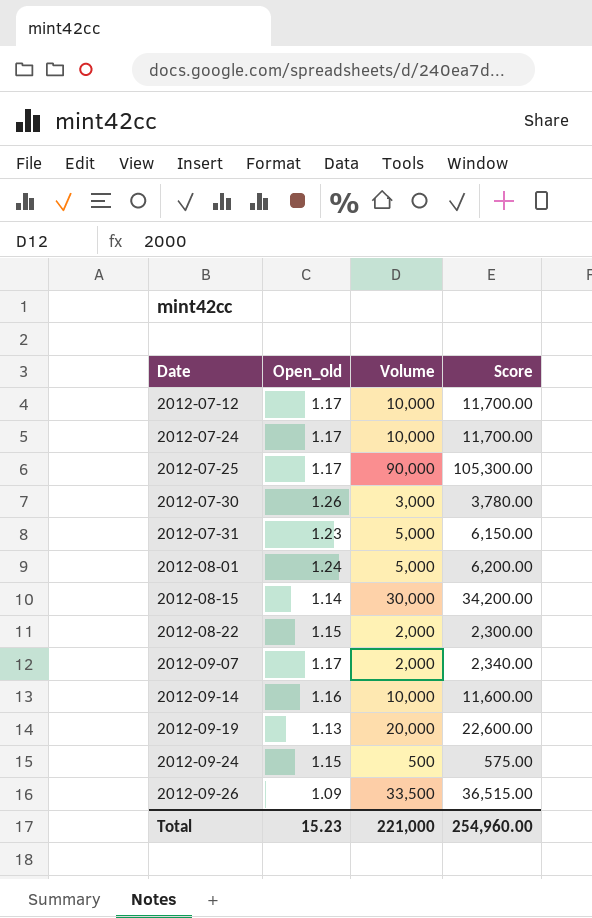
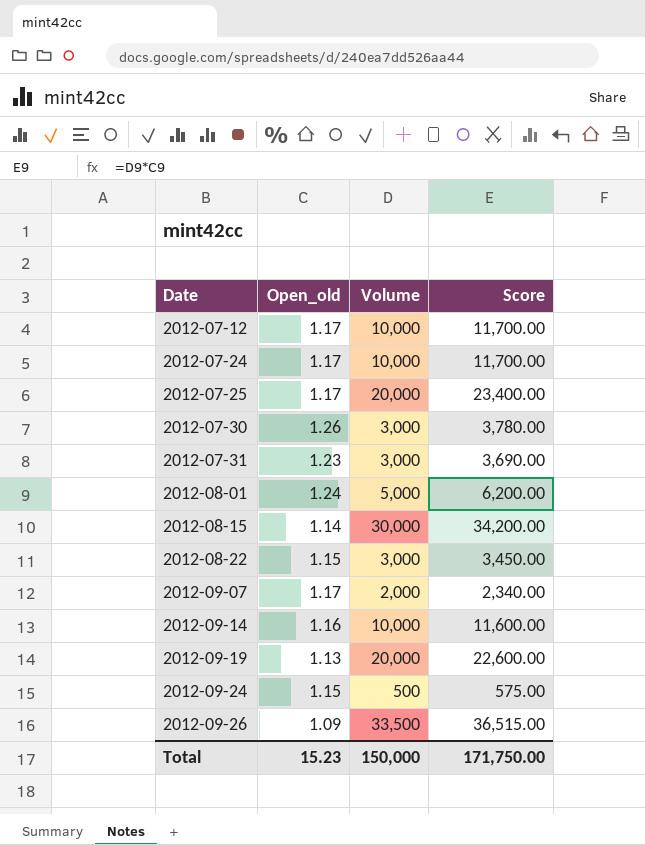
2012-07-25 | Volume: 90,000 -> 20,000
2012-07-25 | Score: 105,300.00 -> 23,400.00
2012-07-31 | Volume: 5,000 -> 3,000
2012-07-31 | Score: 6,150.00 -> 3,690.00
2012-08-22 | Volume: 2,000 -> 3,000
2012-08-22 | Score: 2,300.00 -> 3,450.00
Total | Volume: 221,000 -> 150,000
Total | Score: 254,960.00 -> 171,750.00

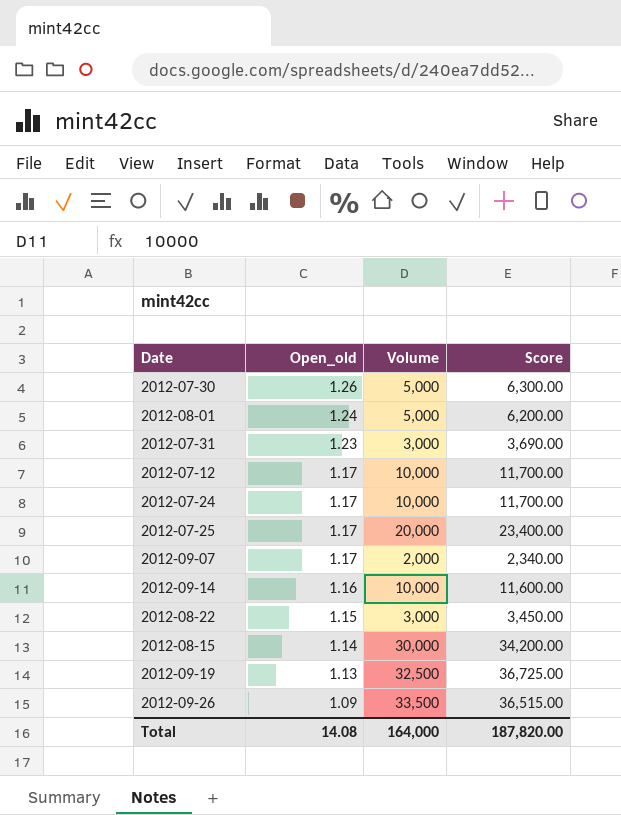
row order: Date ascending -> Open_old descending
row 2012-09-24: 1.15 | 500 | 575.00 -> none
2012-07-30 | Volume: 3,000 -> 5,000
2012-07-30 | Score: 3,780.00 -> 6,300.00
2012-09-19 | Volume: 20,000 -> 32,500
2012-09-19 | Score: 22,600.00 -> 36,725.00
Total | Open_old: 15.23 -> 14.08
Total | Volume: 150,000 -> 164,000
Total | Score: 171,750.00 -> 187,820.00

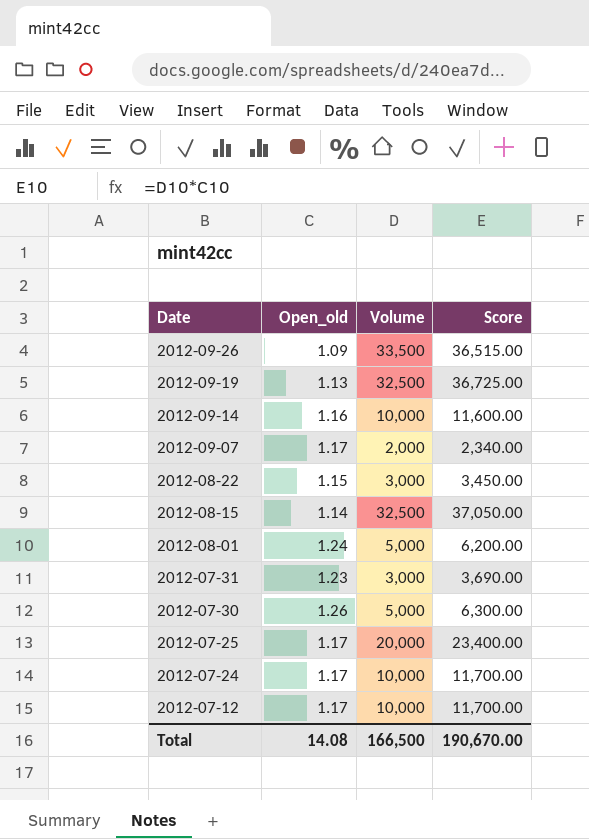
row order: Open_old descending -> Date descending
2012-08-15 | Volume: 30,000 -> 32,500
2012-08-15 | Score: 34,200.00 -> 37,050.00
Total | Volume: 164,000 -> 166,500
Total | Score: 187,820.00 -> 190,670.00

